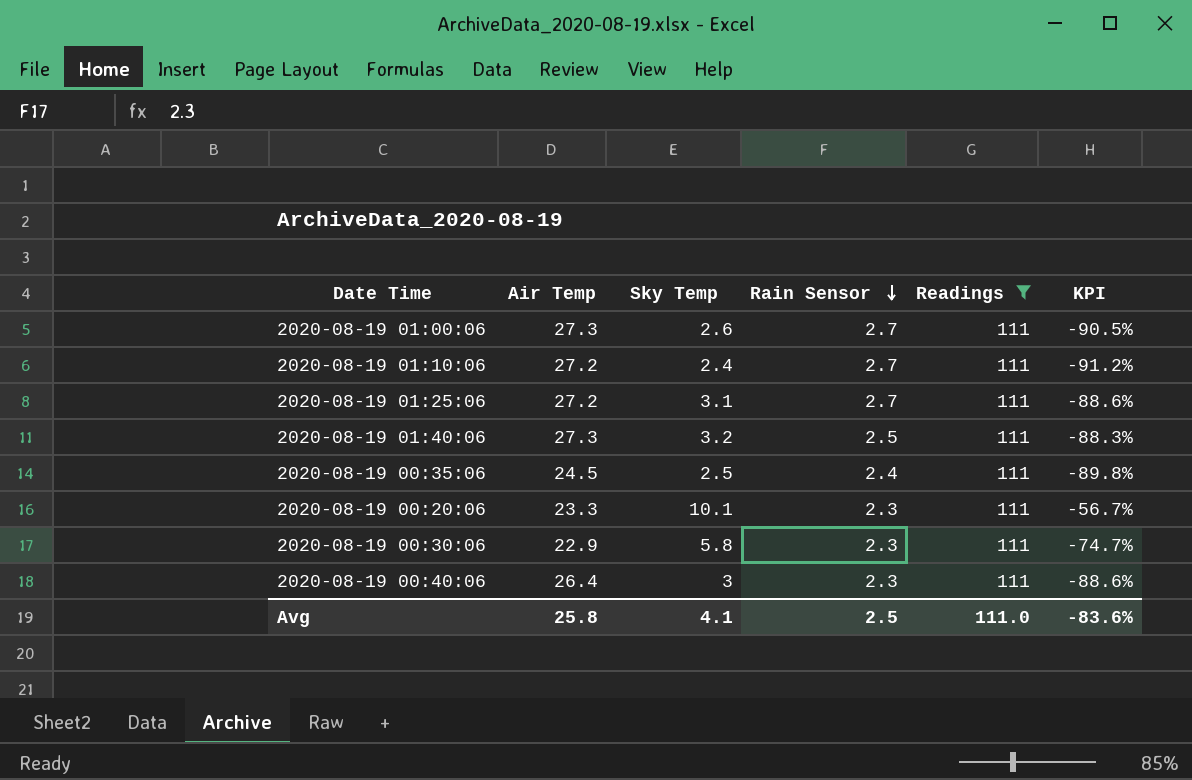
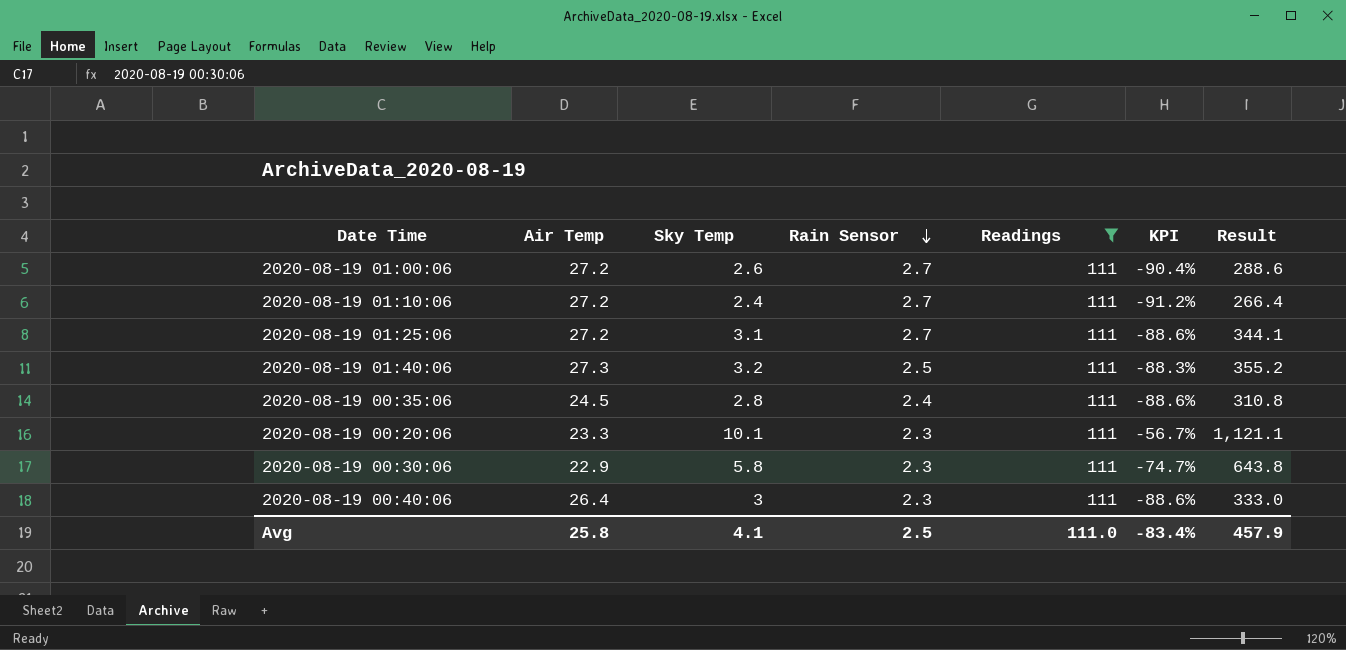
column Result | formula: none -> [Sky Temp] * [Readings]
2020-08-19 01:00:06 | Air Temp: 27.3 -> 27.2
2020-08-19 01:00:06 | KPI: -90.5% -> -90.4%
2020-08-19 00:35:06 | Sky Temp: 2.5 -> 2.8
2020-08-19 00:35:06 | KPI: -89.8% -> -88.6%
Avg | KPI: -83.6% -> -83.4%

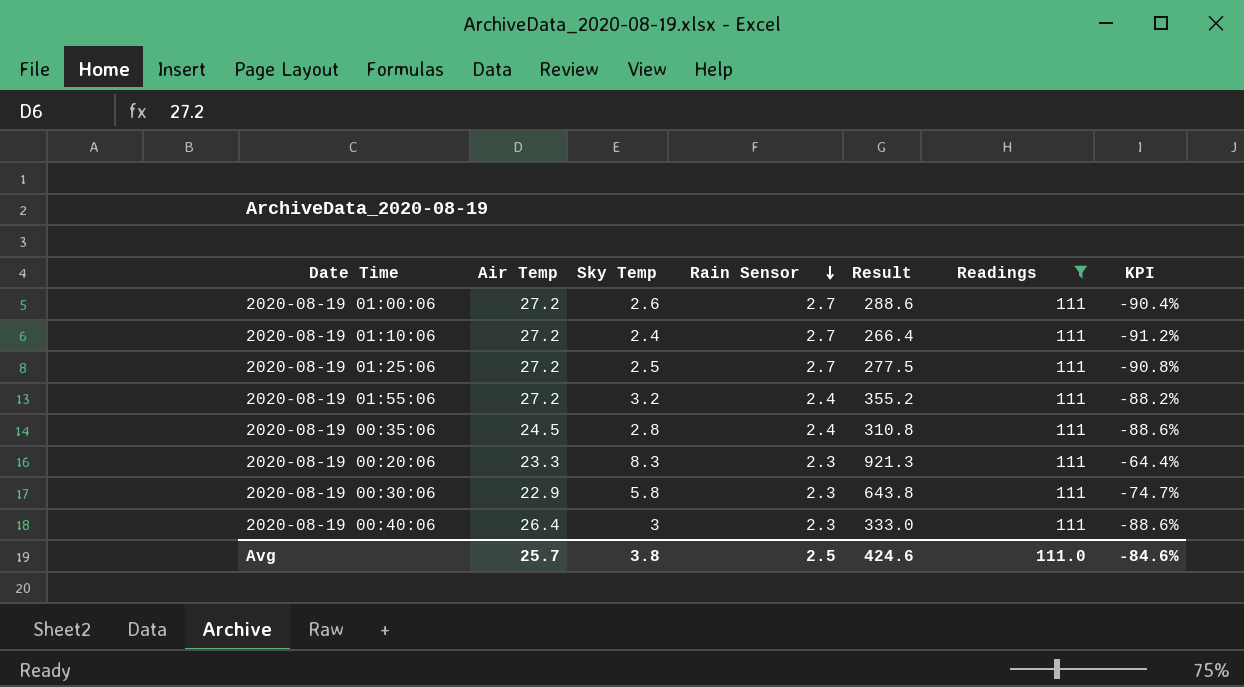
column Result | position: 7 -> 5
row 2020-08-19 01:40:06: 27.3 | 3.2 | 2.5 | 111 | -88.3% | 355.2 -> none
2020-08-19 01:25:06 | Sky Temp: 3.1 -> 2.5
2020-08-19 01:25:06 | Result: 344.1 -> 277.5
2020-08-19 01:25:06 | KPI: -88.6% -> -90.8%
row 2020-08-19 01:55:06: none -> 27.2 | 3.2 | 2.4 | 355.2 | 111 | -88.2%
2020-08-19 00:20:06 | Sky Temp: 10.1 -> 8.3
2020-08-19 00:20:06 | Result: 1,121.1 -> 921.3
2020-08-19 00:20:06 | KPI: -56.7% -> -64.4%
Avg | Air Temp: 25.8 -> 25.7
Avg | Sky Temp: 4.1 -> 3.8
Avg | Result: 457.9 -> 424.6
Avg | KPI: -83.4% -> -84.6%

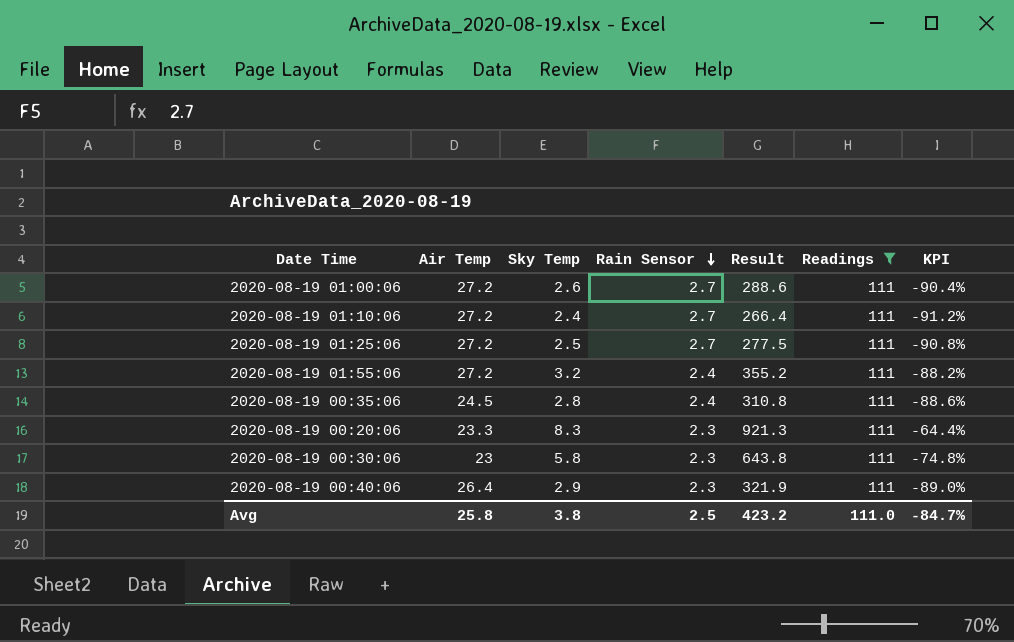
2020-08-19 00:30:06 | Air Temp: 22.9 -> 23
2020-08-19 00:30:06 | KPI: -74.7% -> -74.8%
2020-08-19 00:40:06 | Sky Temp: 3 -> 2.9
2020-08-19 00:40:06 | Result: 333.0 -> 321.9
2020-08-19 00:40:06 | KPI: -88.6% -> -89.0%
Avg | Air Temp: 25.7 -> 25.8
Avg | Result: 424.6 -> 423.2
Avg | KPI: -84.6% -> -84.7%

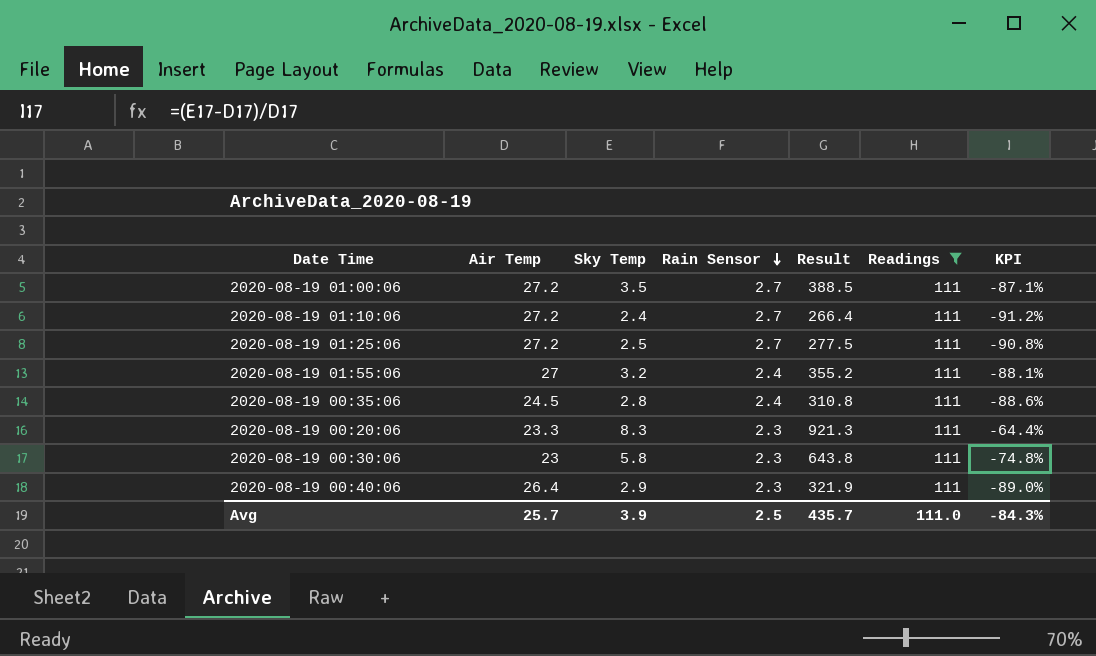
2020-08-19 01:00:06 | Sky Temp: 2.6 -> 3.5
2020-08-19 01:00:06 | Result: 288.6 -> 388.5
2020-08-19 01:00:06 | KPI: -90.4% -> -87.1%
2020-08-19 01:55:06 | Air Temp: 27.2 -> 27
2020-08-19 01:55:06 | KPI: -88.2% -> -88.1%
Avg | Air Temp: 25.8 -> 25.7
Avg | Sky Temp: 3.8 -> 3.9
Avg | Result: 423.2 -> 435.7
Avg | KPI: -84.7% -> -84.3%

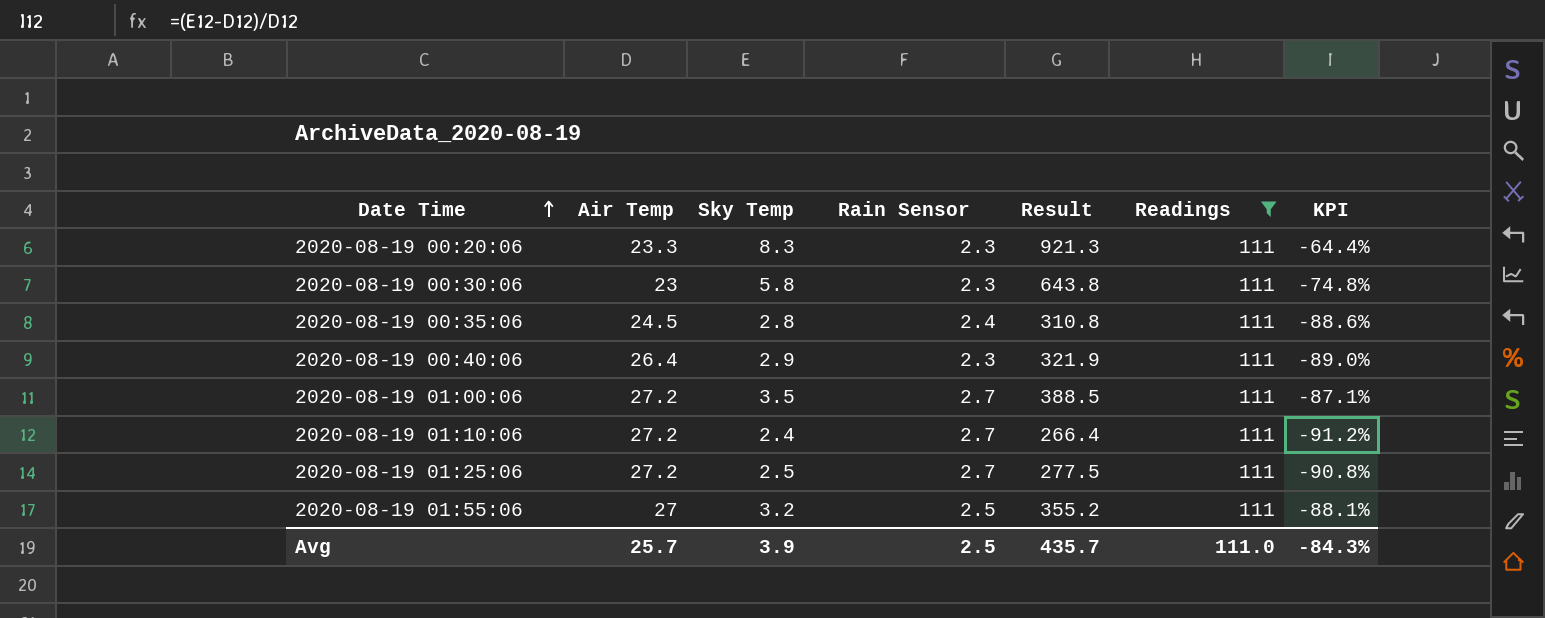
row order: Rain Sensor descending -> Date Time ascending
2020-08-19 01:55:06 | Rain Sensor: 2.4 -> 2.5

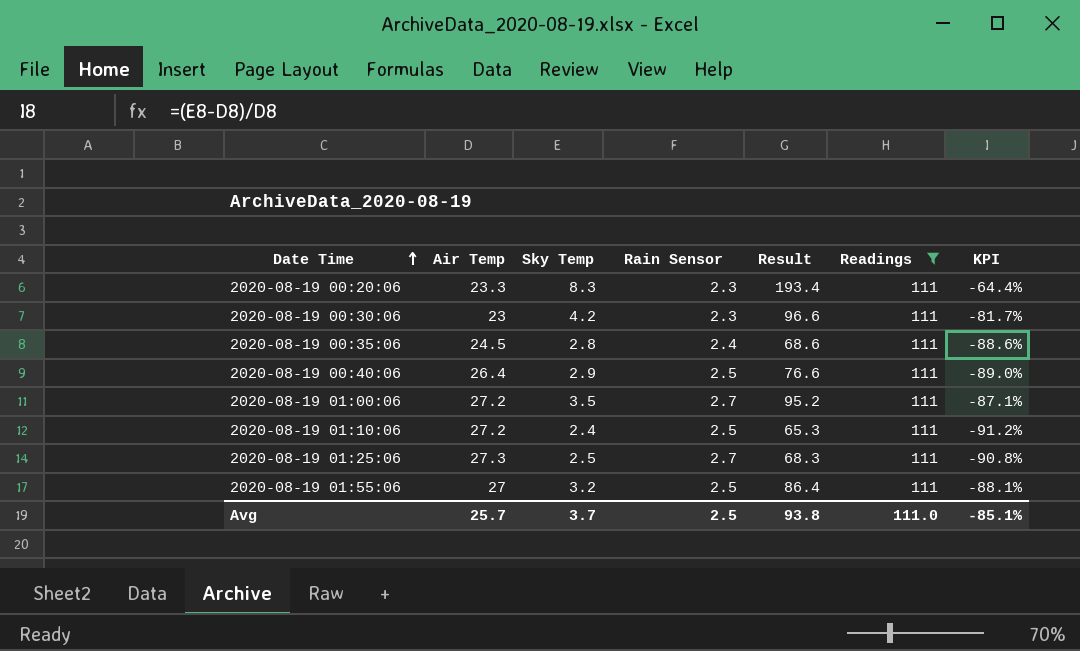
column Result | formula: [Sky Temp] * [Readings] -> [Air Temp] * [Sky Temp]
2020-08-19 00:30:06 | Sky Temp: 5.8 -> 4.2
2020-08-19 00:30:06 | KPI: -74.8% -> -81.7%
2020-08-19 00:40:06 | Rain Sensor: 2.3 -> 2.5
2020-08-19 01:10:06 | Rain Sensor: 2.7 -> 2.5
2020-08-19 01:25:06 | Air Temp: 27.2 -> 27.3
Avg | Sky Temp: 3.9 -> 3.7
Avg | Result: 435.7 -> 93.8
Avg | KPI: -84.3% -> -85.1%

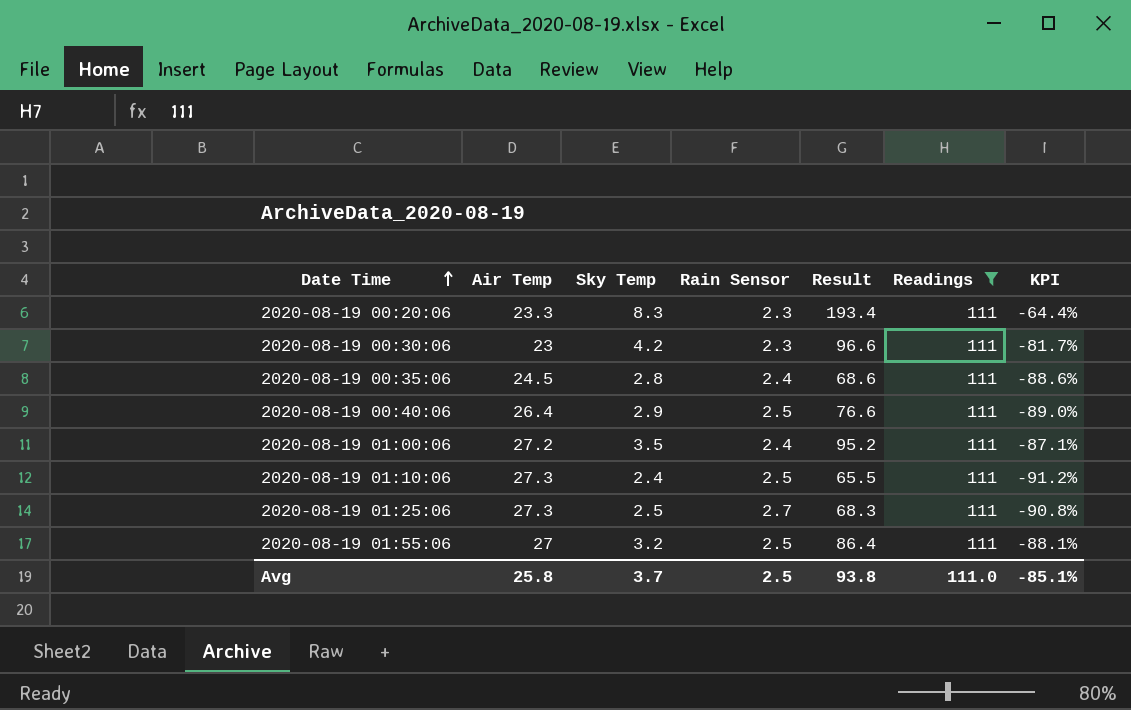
2020-08-19 01:00:06 | Rain Sensor: 2.7 -> 2.4
2020-08-19 01:10:06 | Air Temp: 27.2 -> 27.3
2020-08-19 01:10:06 | Result: 65.3 -> 65.5
Avg | Air Temp: 25.7 -> 25.8

